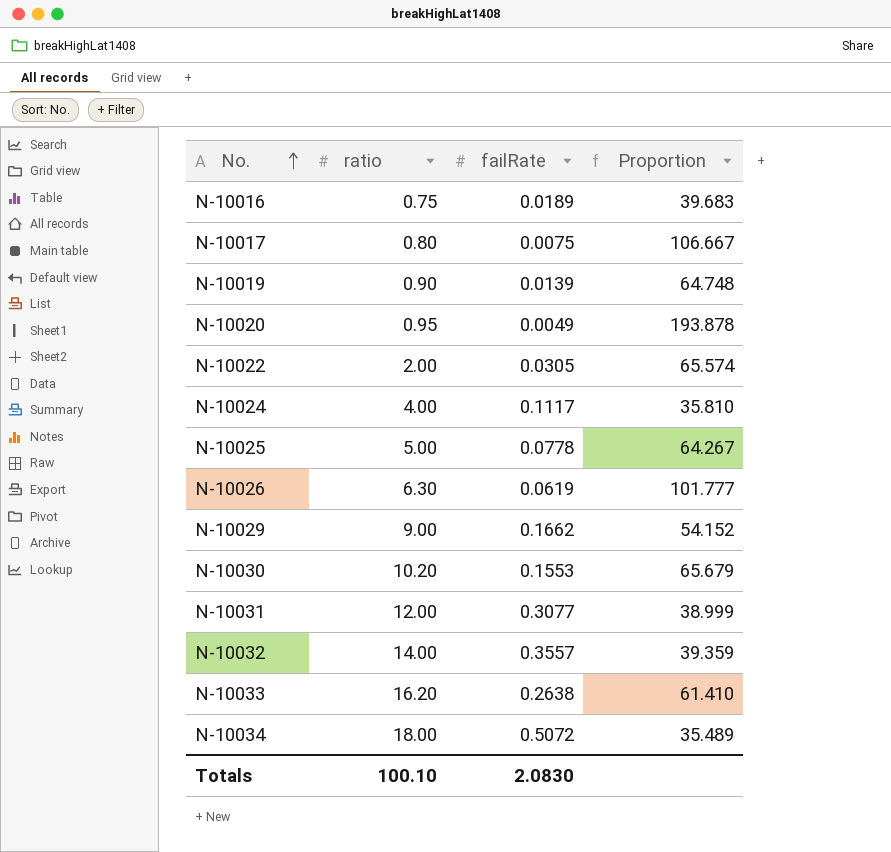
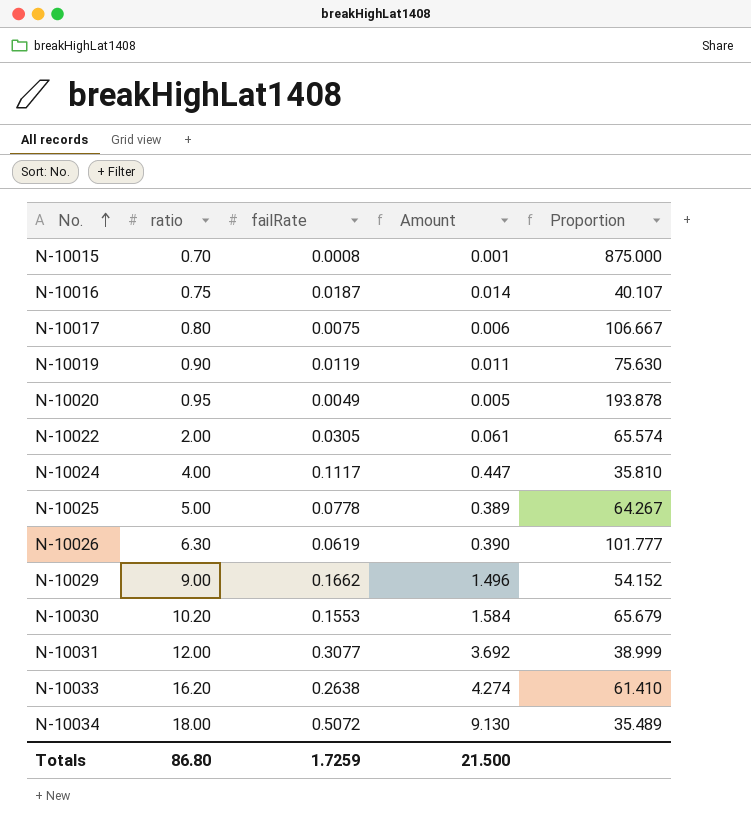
column Amount | formula: none -> [ratio] * [failRate]
row N-10032: 14.00 | 0.3557 | 39.359 -> none
row N-10015: none -> 0.70 | 0.0008 | 0.001 | 875.000
N-10016 | failRate: 0.0189 -> 0.0187
N-10016 | Proportion: 39.683 -> 40.107
N-10019 | failRate: 0.0139 -> 0.0119
N-10019 | Proportion: 64.748 -> 75.630
Totals | ratio: 100.10 -> 86.80
Totals | failRate: 2.0830 -> 1.7259

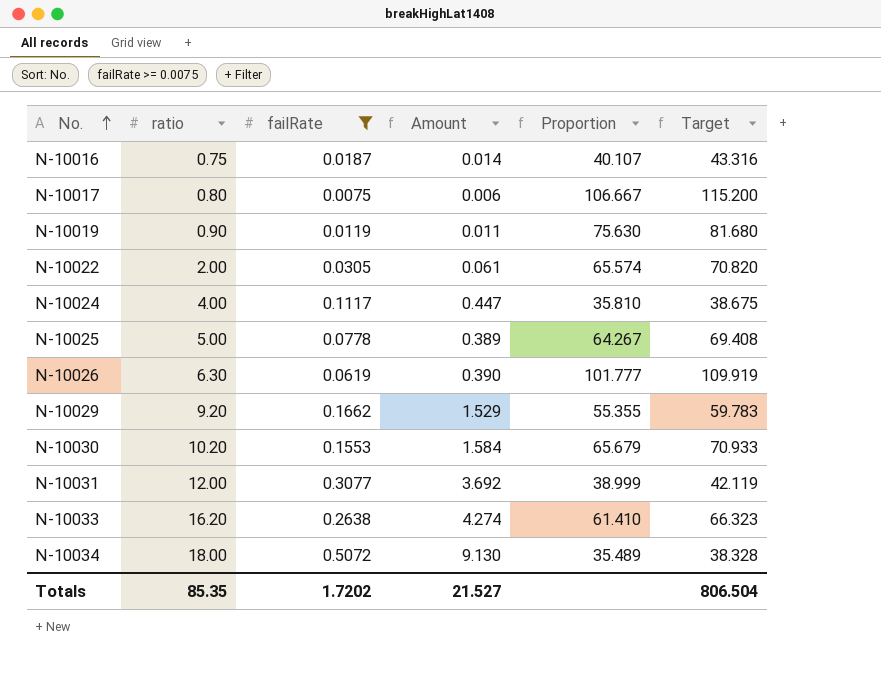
filter: none -> failRate >= 0.0075
column Target | formula: none -> [Proportion] * 1.08
N-10029 | ratio: 9.00 -> 9.20
N-10029 | Amount: 1.496 -> 1.529
N-10029 | Proportion: 54.152 -> 55.355
Totals | ratio: 86.80 -> 85.35
Totals | failRate: 1.7259 -> 1.7202
Totals | Amount: 21.500 -> 21.527

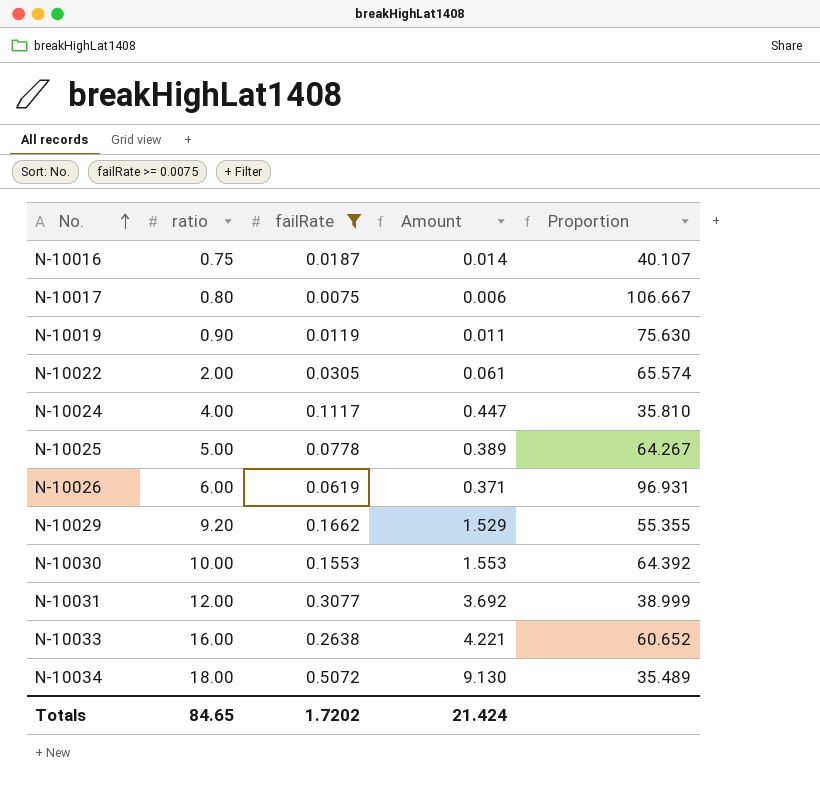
column Target | formula: [Proportion] * 1.08 -> none
N-10026 | ratio: 6.30 -> 6.00
N-10026 | Amount: 0.390 -> 0.371
N-10026 | Proportion: 101.777 -> 96.931
N-10030 | ratio: 10.20 -> 10.00
N-10030 | Amount: 1.584 -> 1.553
N-10030 | Proportion: 65.679 -> 64.392
N-10033 | ratio: 16.20 -> 16.00
N-10033 | Amount: 4.274 -> 4.221
N-10033 | Proportion: 61.410 -> 60.652
Totals | ratio: 85.35 -> 84.65
Totals | Amount: 21.527 -> 21.424

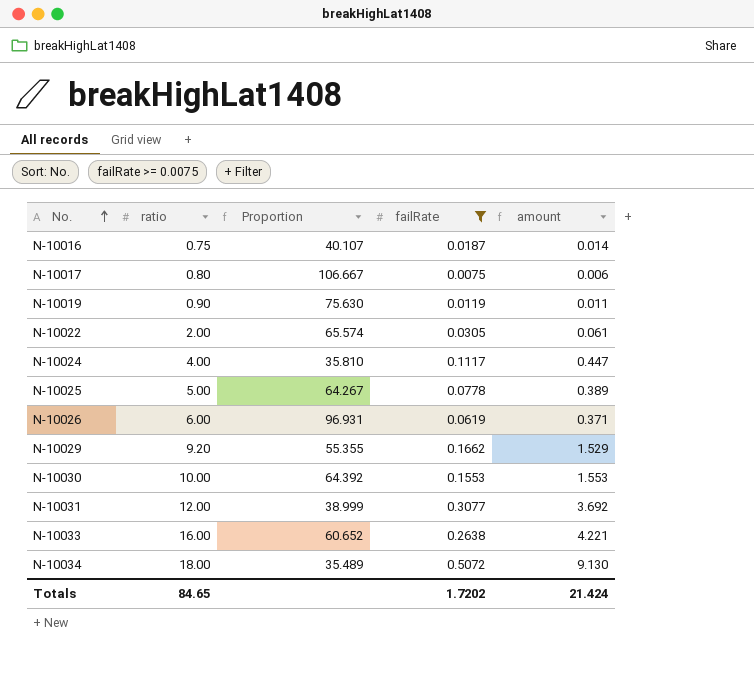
column Proportion | position: 5 -> 3
column name: Amount -> amount

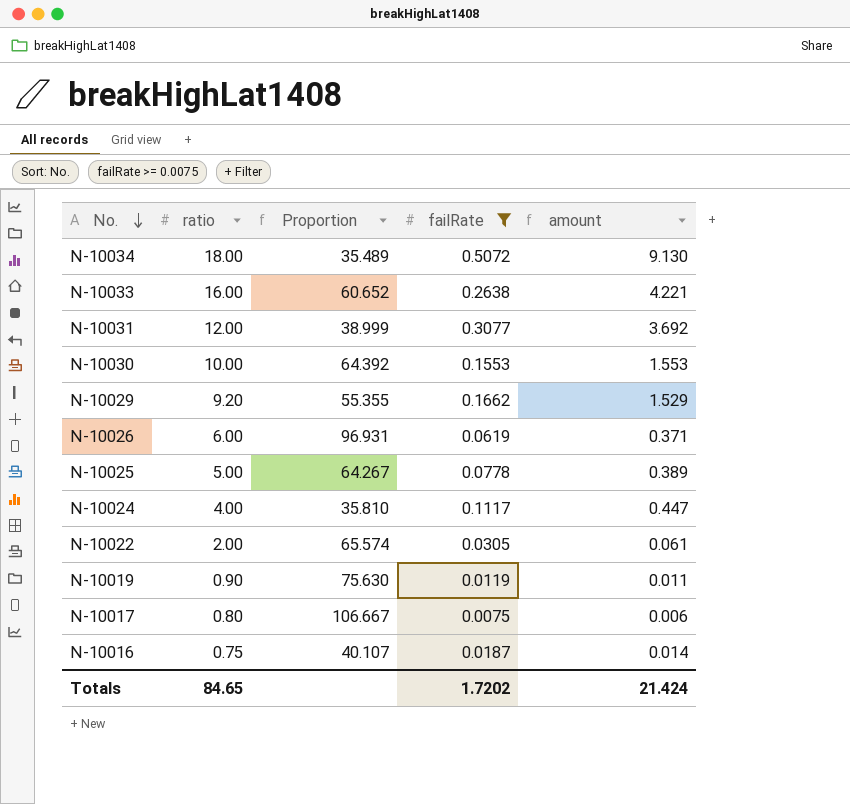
row order: No. ascending -> No. descending

